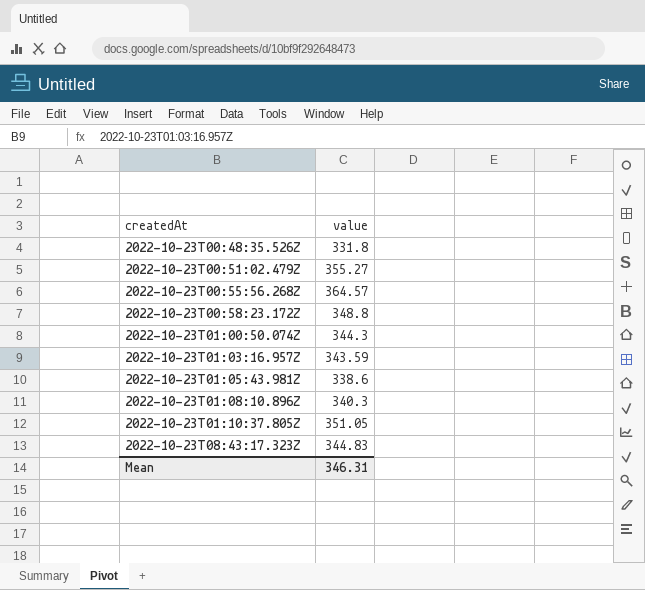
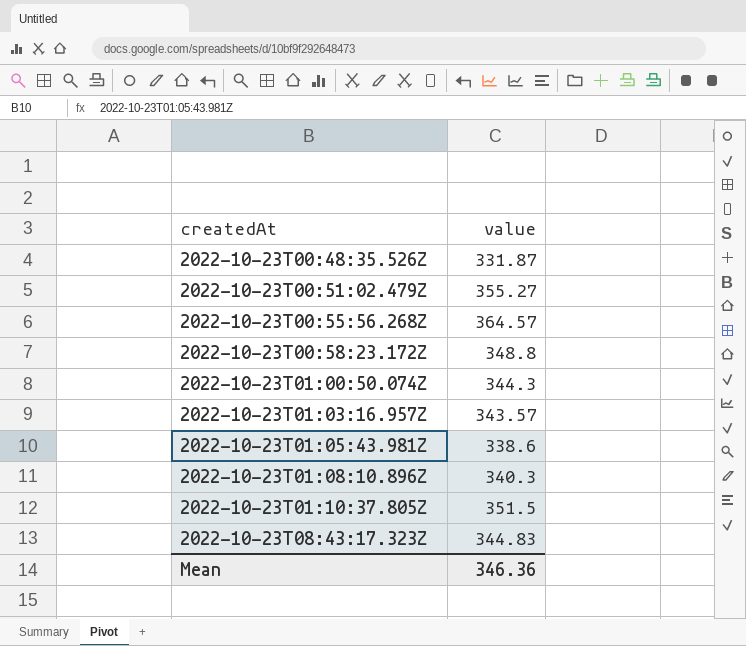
2022-10-23T00:48:35.526Z | value: 331.8 -> 331.87
2022-10-23T01:03:16.957Z | value: 343.59 -> 343.57
2022-10-23T01:10:37.805Z | value: 351.05 -> 351.5
Mean | value: 346.31 -> 346.36

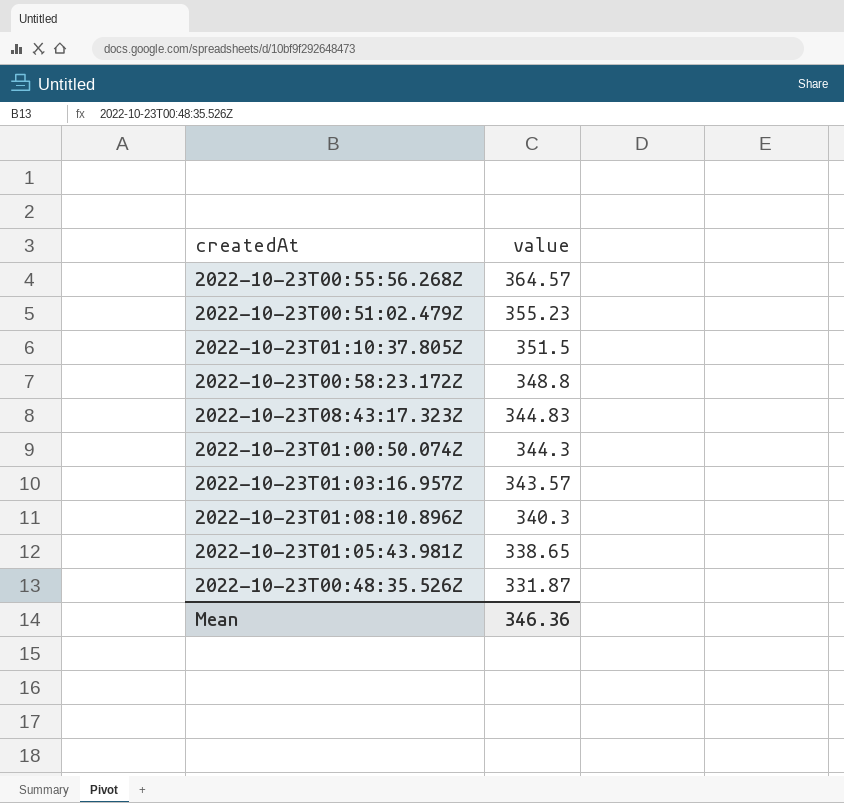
row order: createdAt ascending -> value descending
2022-10-23T00:51:02.479Z | value: 355.27 -> 355.23
2022-10-23T01:05:43.981Z | value: 338.6 -> 338.65

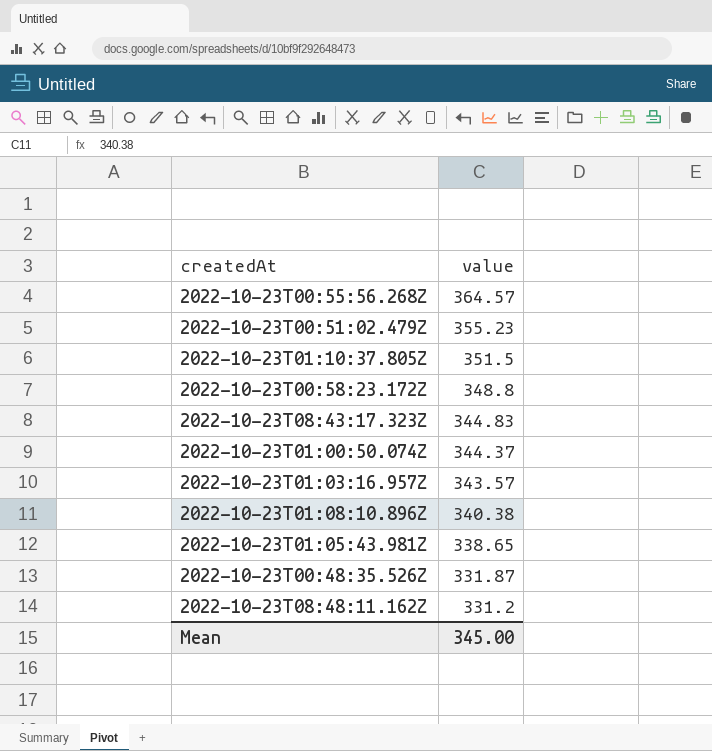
2022-10-23T01:00:50.074Z | value: 344.3 -> 344.37
2022-10-23T01:08:10.896Z | value: 340.3 -> 340.38
row 2022-10-23T08:48:11.162Z: none -> 331.2
Mean | value: 346.36 -> 345.00

